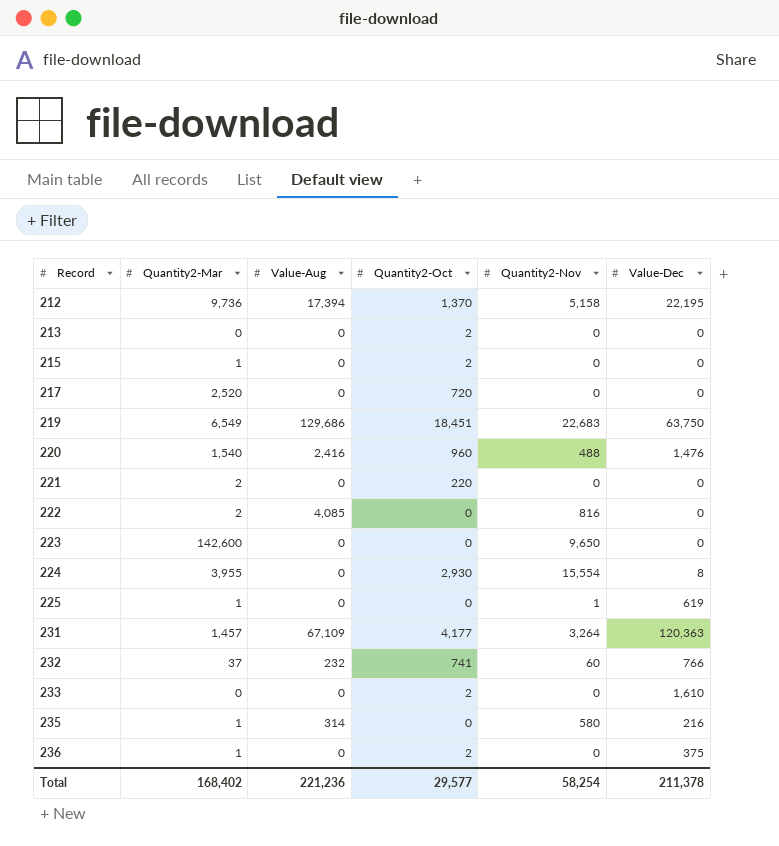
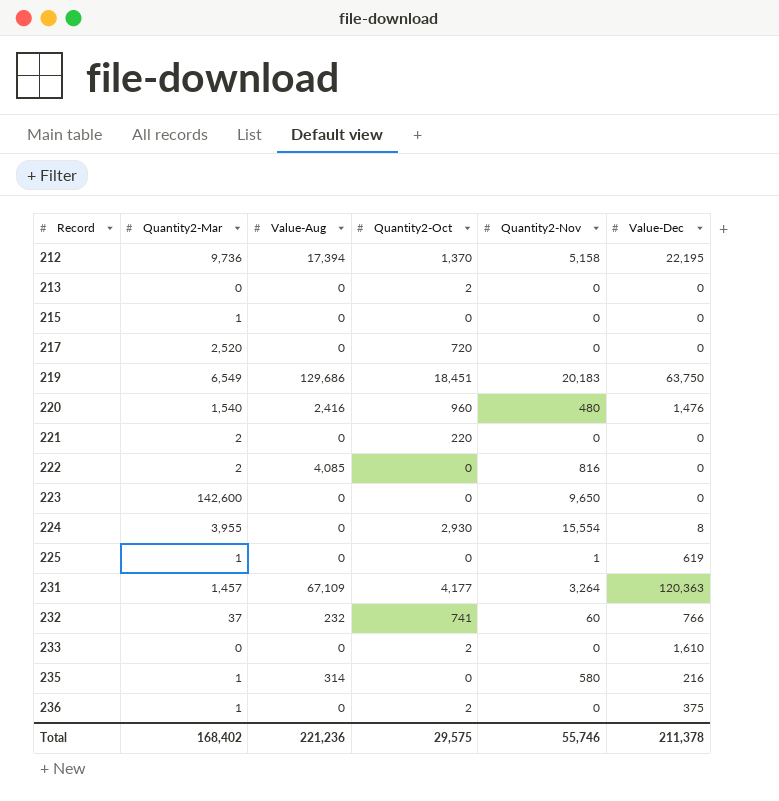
215 | Quantity2-Oct: 2 -> 0
219 | Quantity2-Nov: 22,683 -> 20,183
220 | Quantity2-Nov: 488 -> 480
Total | Quantity2-Oct: 29,577 -> 29,575
Total | Quantity2-Nov: 58,254 -> 55,746

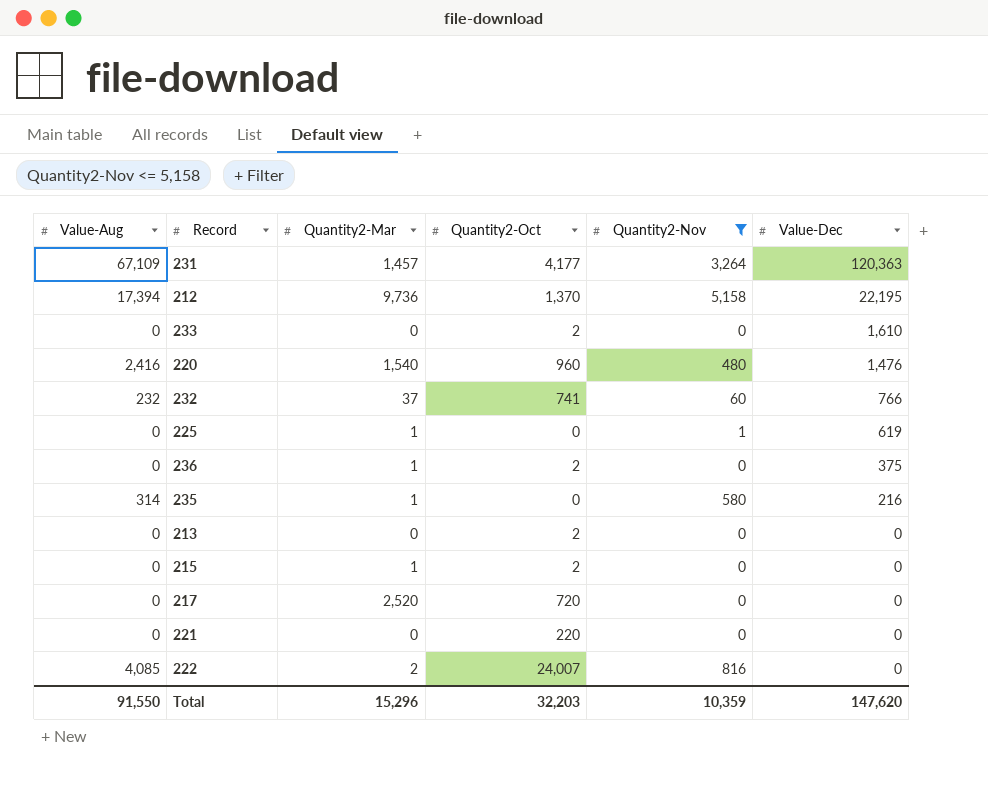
filter: none -> Quantity2-Nov <= 5,158
row order: Record ascending -> Value-Dec descending
column Value-Aug | position: 3 -> 1
215 | Quantity2-Oct: 0 -> 2
221 | Quantity2-Mar: 2 -> 0
222 | Quantity2-Oct: 0 -> 24,007
Total | Value-Aug: 221,236 -> 91,550
Total | Quantity2-Mar: 168,402 -> 15,296
Total | Quantity2-Oct: 29,575 -> 32,203
Total | Quantity2-Nov: 55,746 -> 10,359
Total | Value-Dec: 211,378 -> 147,620

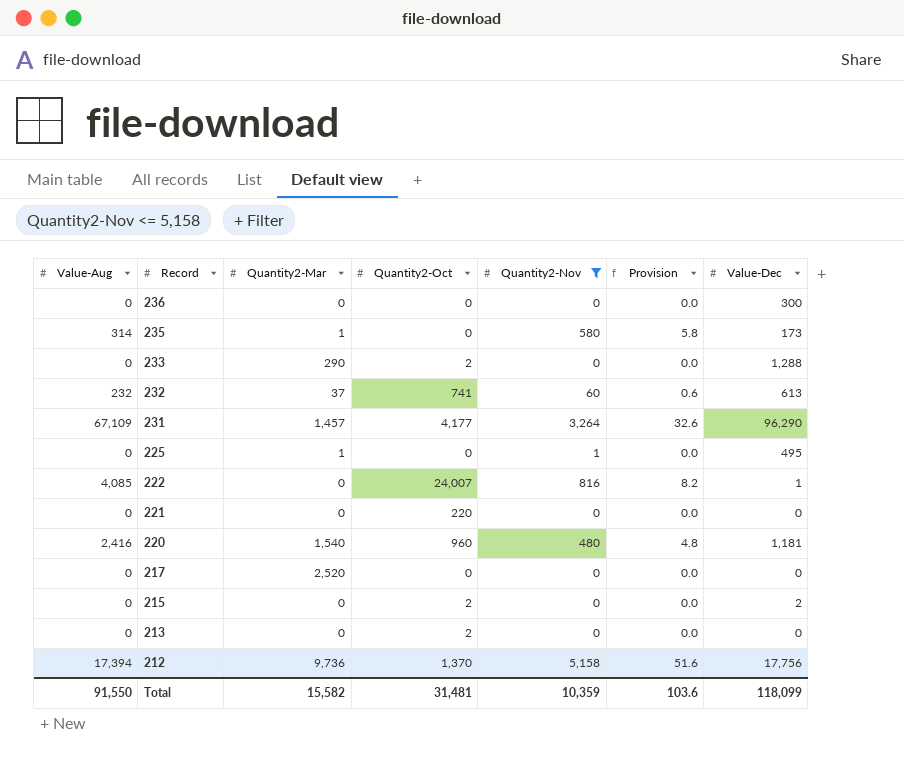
row order: Value-Dec descending -> Record descending
column Provision | formula: none -> [Quantity2-Nov] * 0.01
236 | Quantity2-Mar: 1 -> 0
236 | Quantity2-Oct: 2 -> 0
236 | Value-Dec: 375 -> 300
235 | Value-Dec: 216 -> 173
233 | Quantity2-Mar: 0 -> 290
233 | Value-Dec: 1,610 -> 1,288
232 | Value-Dec: 766 -> 613
231 | Value-Dec: 120,363 -> 96,290
225 | Value-Dec: 619 -> 495
222 | Quantity2-Mar: 2 -> 0
222 | Value-Dec: 0 -> 1
220 | Value-Dec: 1,476 -> 1,181
217 | Quantity2-Oct: 720 -> 0
215 | Quantity2-Mar: 1 -> 0
215 | Value-Dec: 0 -> 2
212 | Value-Dec: 22,195 -> 17,756
Total | Quantity2-Mar: 15,296 -> 15,582
Total | Quantity2-Oct: 32,203 -> 31,481
Total | Value-Dec: 147,620 -> 118,099

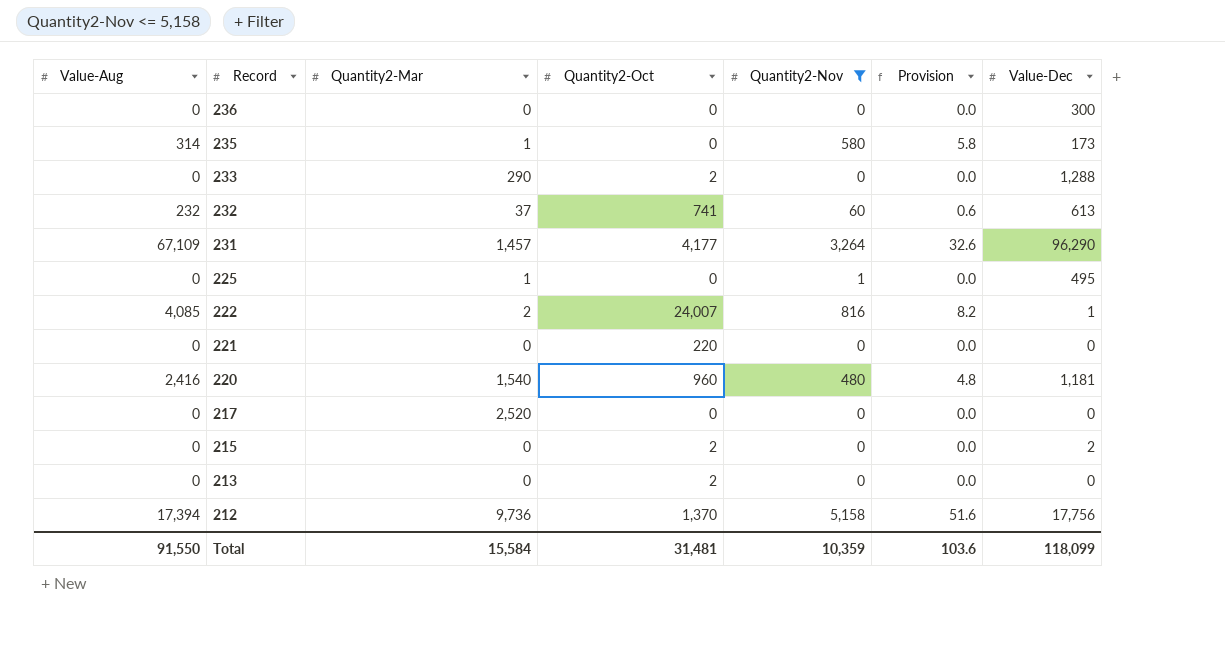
222 | Quantity2-Mar: 0 -> 2
Total | Quantity2-Mar: 15,582 -> 15,584

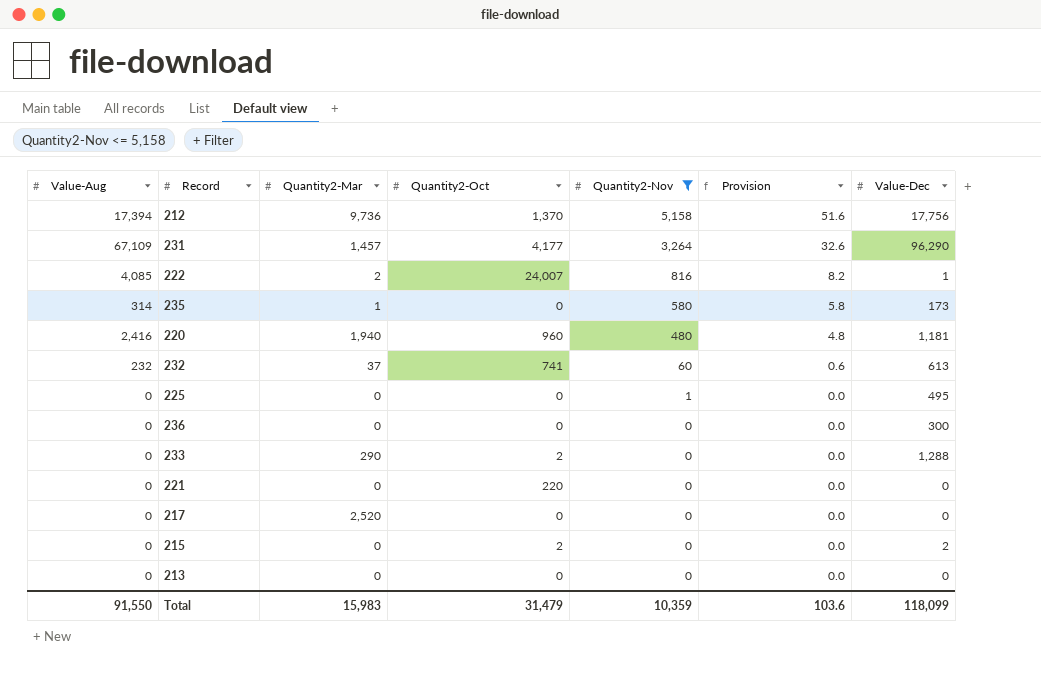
row order: Record descending -> Quantity2-Nov descending
220 | Quantity2-Mar: 1,540 -> 1,940
225 | Quantity2-Mar: 1 -> 0
213 | Quantity2-Oct: 2 -> 0
Total | Quantity2-Mar: 15,584 -> 15,983
Total | Quantity2-Oct: 31,481 -> 31,479

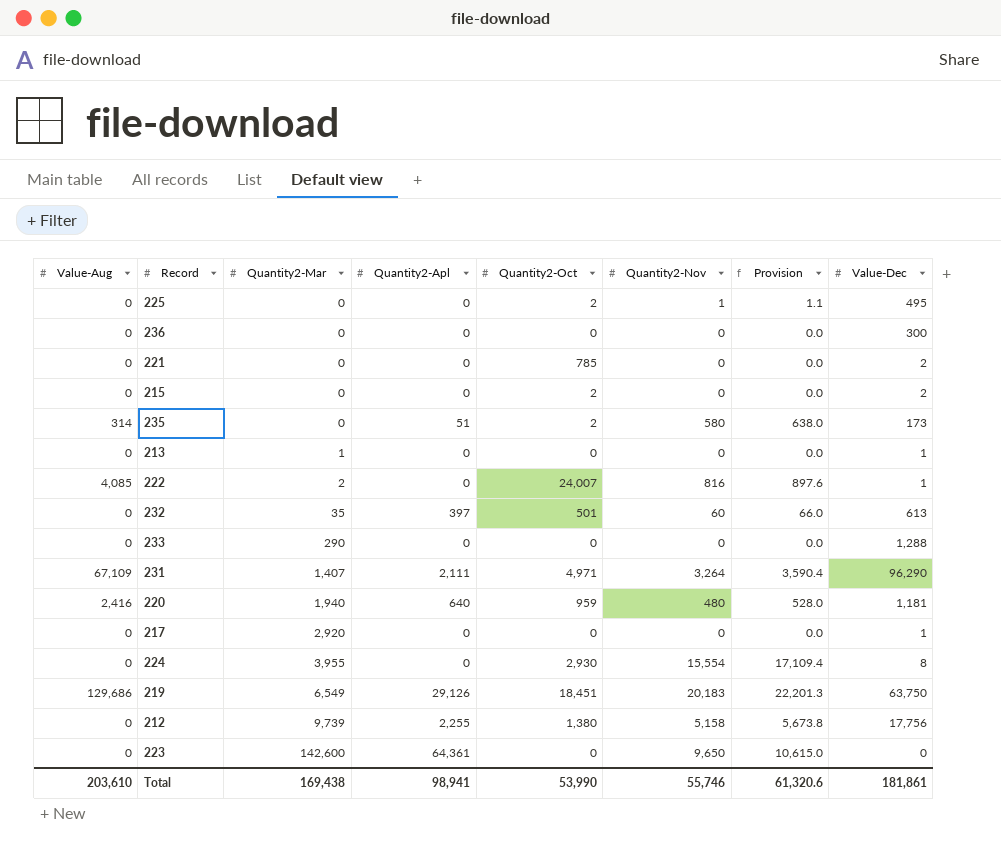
filter: Quantity2-Nov <= 5,158 -> none
row order: Quantity2-Nov descending -> Quantity2-Mar ascending
column Quantity2-Apl | position: none -> 4
column Provision | formula: [Quantity2-Nov] * 0.01 -> [Quantity2-Nov] * 1.1
225 | Quantity2-Oct: 0 -> 2
221 | Quantity2-Oct: 220 -> 785
221 | Value-Dec: 0 -> 2
235 | Quantity2-Mar: 1 -> 0
235 | Quantity2-Oct: 0 -> 2
213 | Quantity2-Mar: 0 -> 1
213 | Value-Dec: 0 -> 1
232 | Value-Aug: 232 -> 0
232 | Quantity2-Mar: 37 -> 35
232 | Quantity2-Oct: 741 -> 501
233 | Quantity2-Oct: 2 -> 0
231 | Quantity2-Mar: 1,457 -> 1,407
231 | Quantity2-Oct: 4,177 -> 4,971
220 | Quantity2-Oct: 960 -> 959
217 | Quantity2-Mar: 2,520 -> 2,920
217 | Value-Dec: 0 -> 1
212 | Value-Aug: 17,394 -> 0
212 | Quantity2-Mar: 9,736 -> 9,739
212 | Quantity2-Oct: 1,370 -> 1,380
Total | Value-Aug: 91,550 -> 203,610
Total | Quantity2-Mar: 15,983 -> 169,438
Total | Quantity2-Oct: 31,479 -> 53,990
Total | Quantity2-Nov: 10,359 -> 55,746
Total | Provision: 103.6 -> 61,320.6
Total | Value-Dec: 118,099 -> 181,861

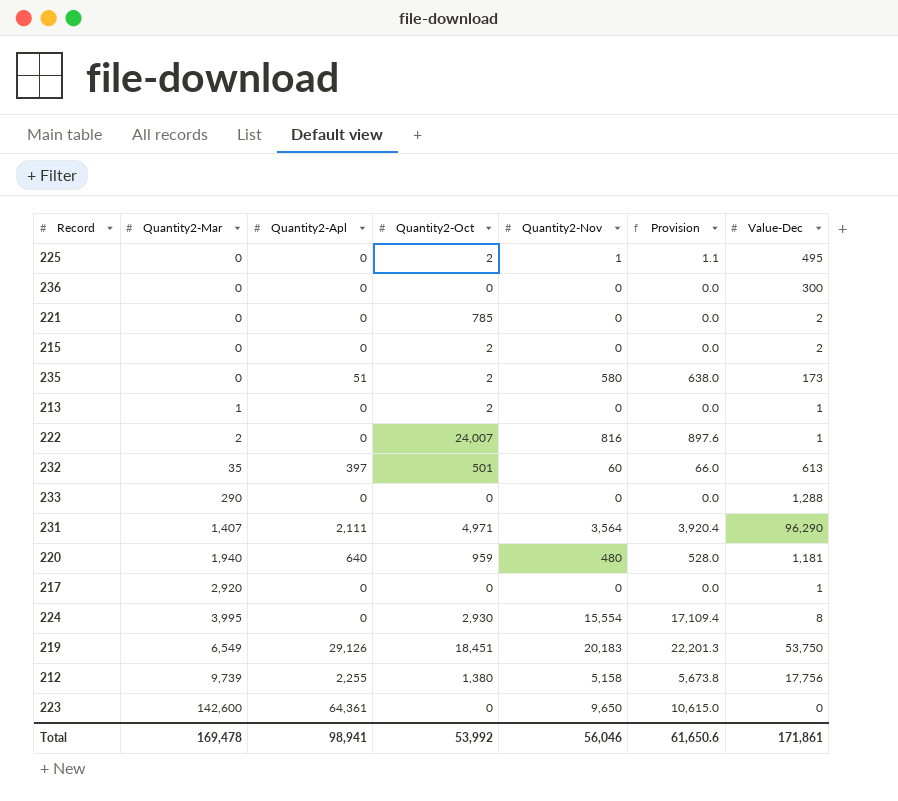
column Value-Aug | position: 1 -> none
213 | Quantity2-Oct: 0 -> 2
231 | Quantity2-Nov: 3,264 -> 3,564
231 | Provision: 3,590.4 -> 3,920.4
224 | Quantity2-Mar: 3,955 -> 3,995
219 | Value-Dec: 63,750 -> 53,750
Total | Quantity2-Mar: 169,438 -> 169,478
Total | Quantity2-Oct: 53,990 -> 53,992
Total | Quantity2-Nov: 55,746 -> 56,046
Total | Provision: 61,320.6 -> 61,650.6
Total | Value-Dec: 181,861 -> 171,861

